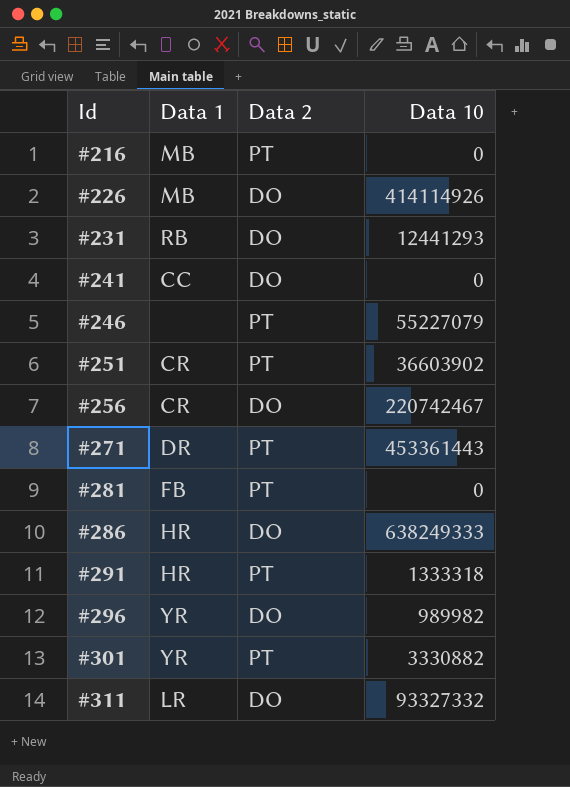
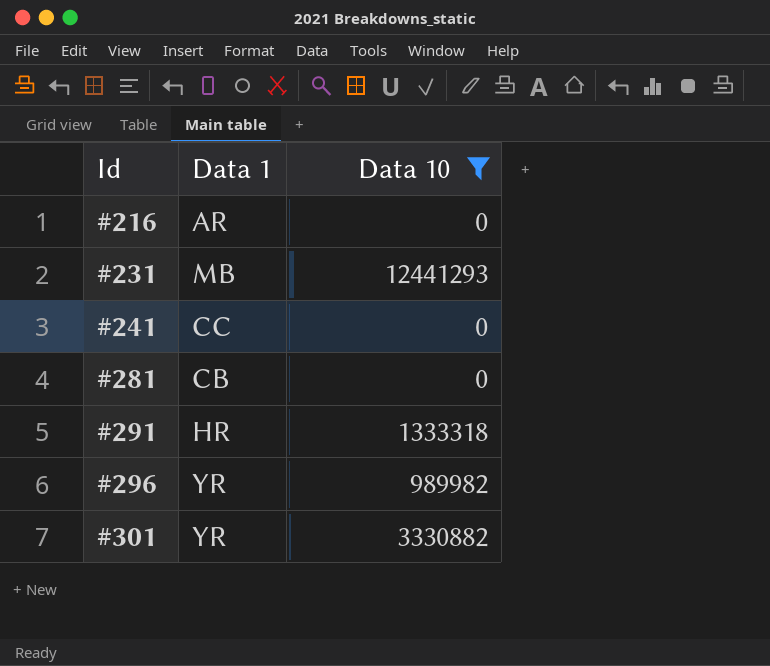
filter: none -> Data 10 <= 12441293
column Data 2 | position: 3 -> none
#216 | Data 1: MB -> AR
#231 | Data 1: RB -> MB
#281 | Data 1: FB -> CB

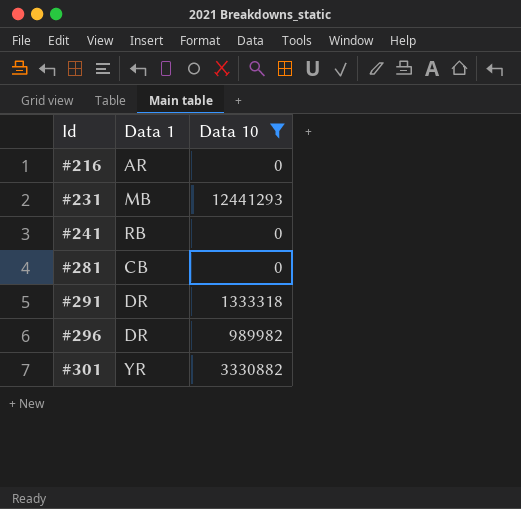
#241 | Data 1: CC -> RB
#291 | Data 1: HR -> DR
#296 | Data 1: YR -> DR

